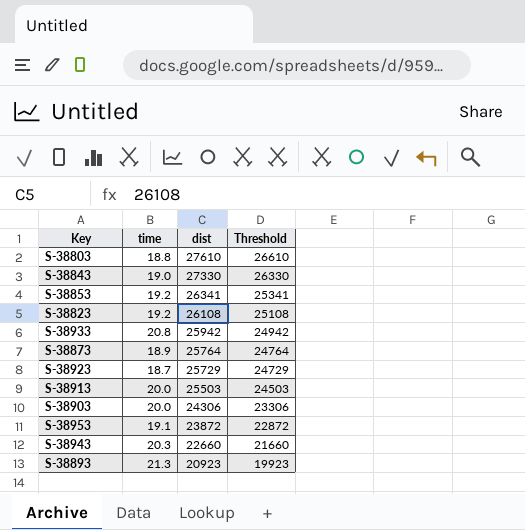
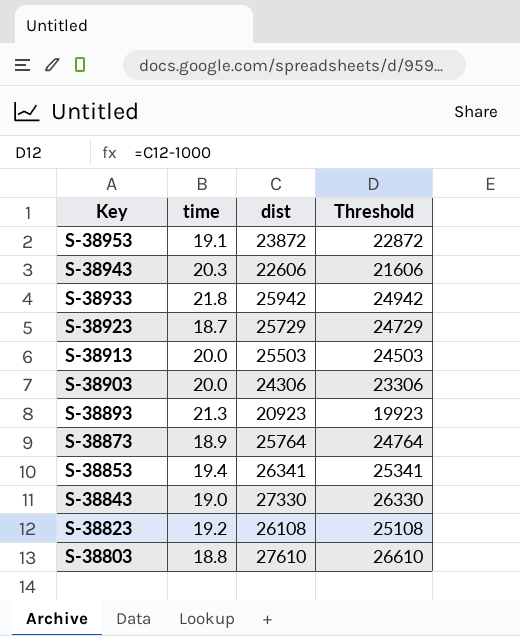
row order: dist descending -> Key descending
S-38943 | dist: 22660 -> 22606
S-38943 | Threshold: 21660 -> 21606
S-38933 | time: 20.8 -> 21.8
S-38853 | time: 19.2 -> 19.4

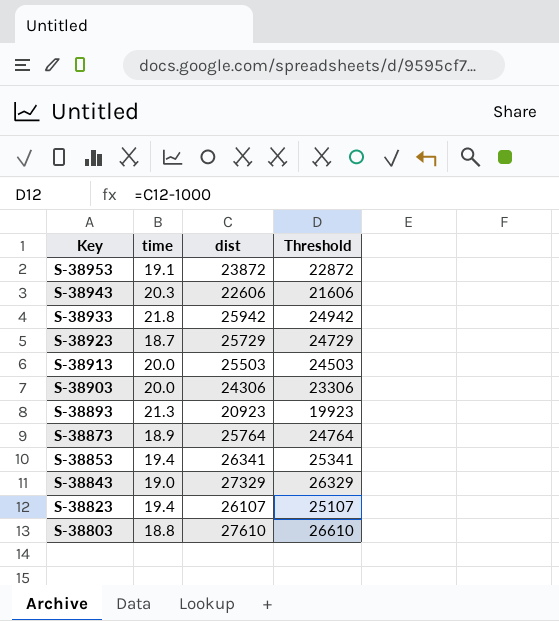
S-38843 | dist: 27330 -> 27329
S-38843 | Threshold: 26330 -> 26329
S-38823 | time: 19.2 -> 19.4
S-38823 | dist: 26108 -> 26107
S-38823 | Threshold: 25108 -> 25107

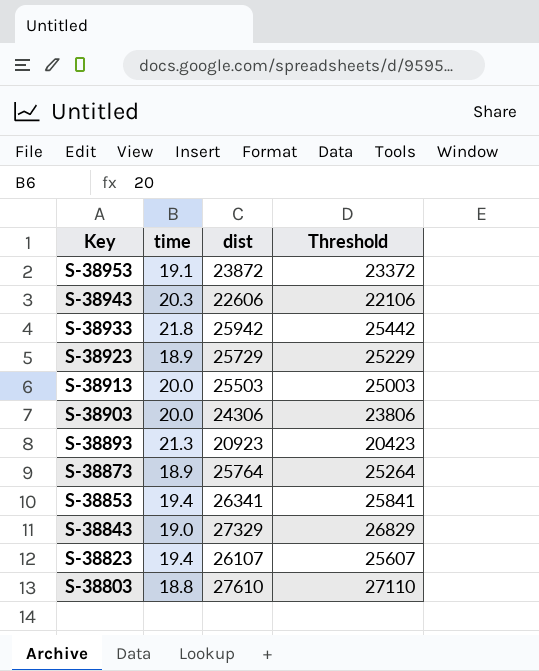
column Threshold | formula: [dist] - 1000 -> [dist] - 500
S-38923 | time: 18.7 -> 18.9

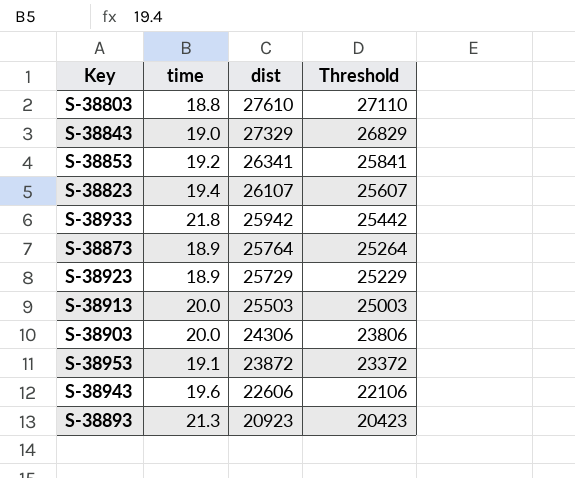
row order: Key descending -> dist descending
S-38853 | time: 19.4 -> 19.2
S-38943 | time: 20.3 -> 19.6

